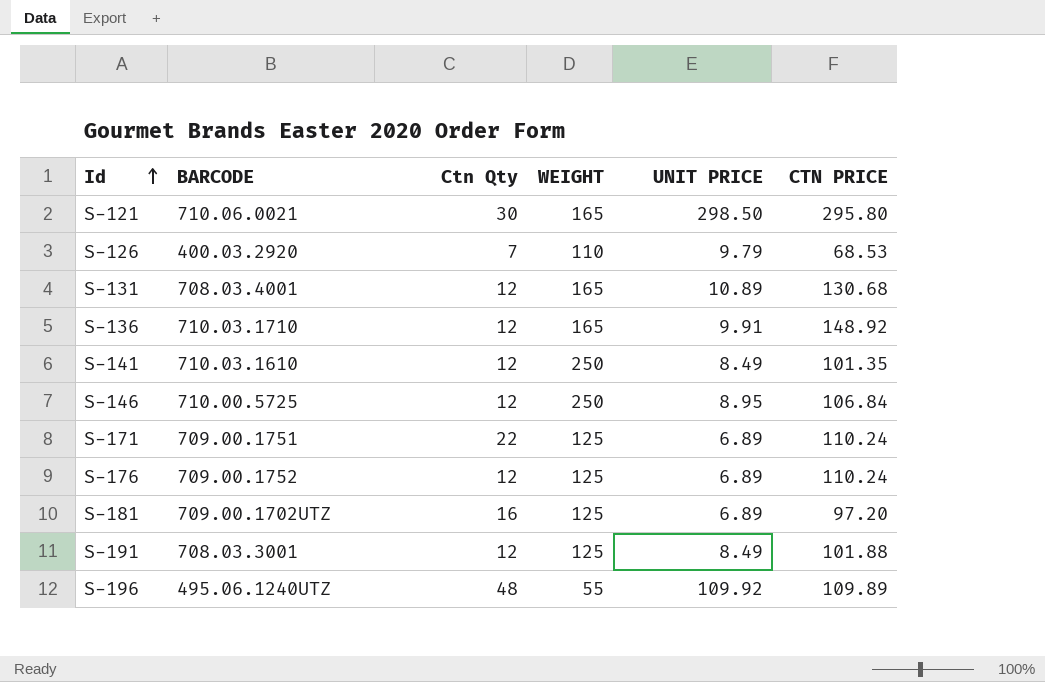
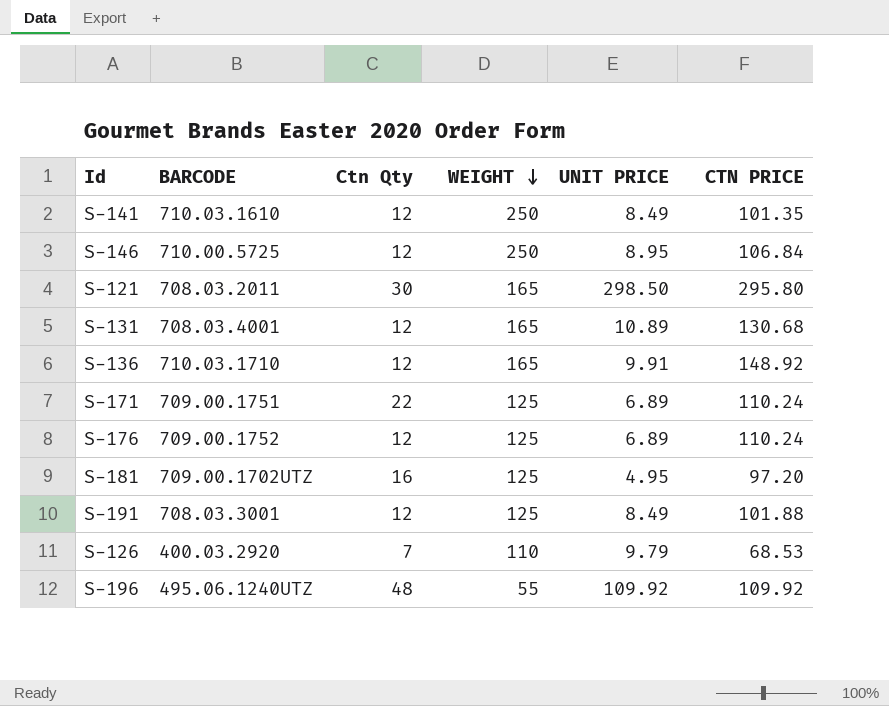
row order: Id ascending -> WEIGHT descending
S-121 | BARCODE: 710.06.0021 -> 708.03.2011
S-181 | UNIT PRICE: 6.89 -> 4.95
S-196 | CTN PRICE: 109.89 -> 109.92

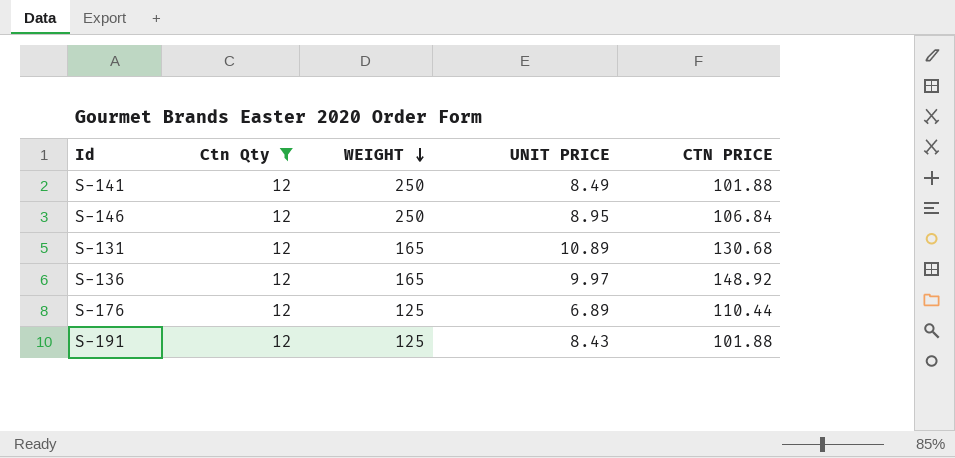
filter: none -> Ctn Qty = 12
column BARCODE | position: 2 -> none
S-141 | CTN PRICE: 101.35 -> 101.88
S-136 | UNIT PRICE: 9.91 -> 9.97
S-176 | CTN PRICE: 110.24 -> 110.44
S-191 | UNIT PRICE: 8.49 -> 8.43

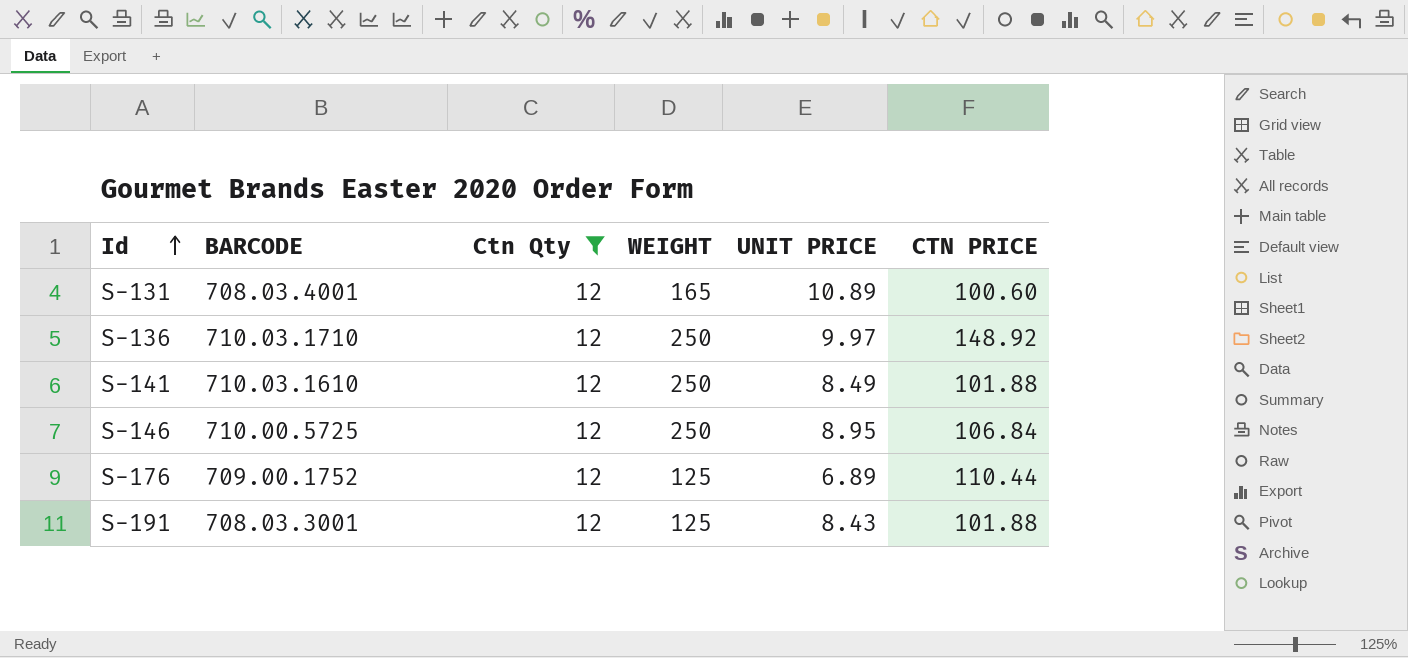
row order: WEIGHT descending -> Id ascending
column BARCODE | position: none -> 2
S-131 | CTN PRICE: 130.68 -> 100.60
S-136 | WEIGHT: 165 -> 250

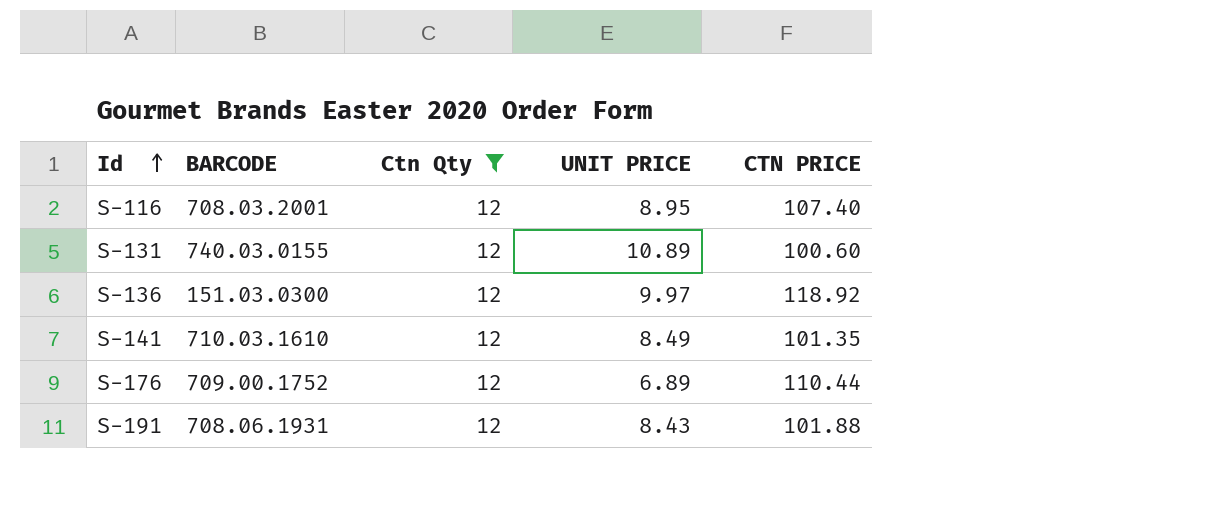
column WEIGHT | position: 4 -> none
row S-146: 710.00.5725 | 12 | 250 | 8.95 | 106.84 -> none
row S-116: none -> 708.03.2001 | 12 | 8.95 | 107.40
S-131 | BARCODE: 708.03.4001 -> 740.03.0155
S-136 | BARCODE: 710.03.1710 -> 151.03.0300
S-136 | CTN PRICE: 148.92 -> 118.92
S-141 | CTN PRICE: 101.88 -> 101.35
S-191 | BARCODE: 708.03.3001 -> 708.06.1931

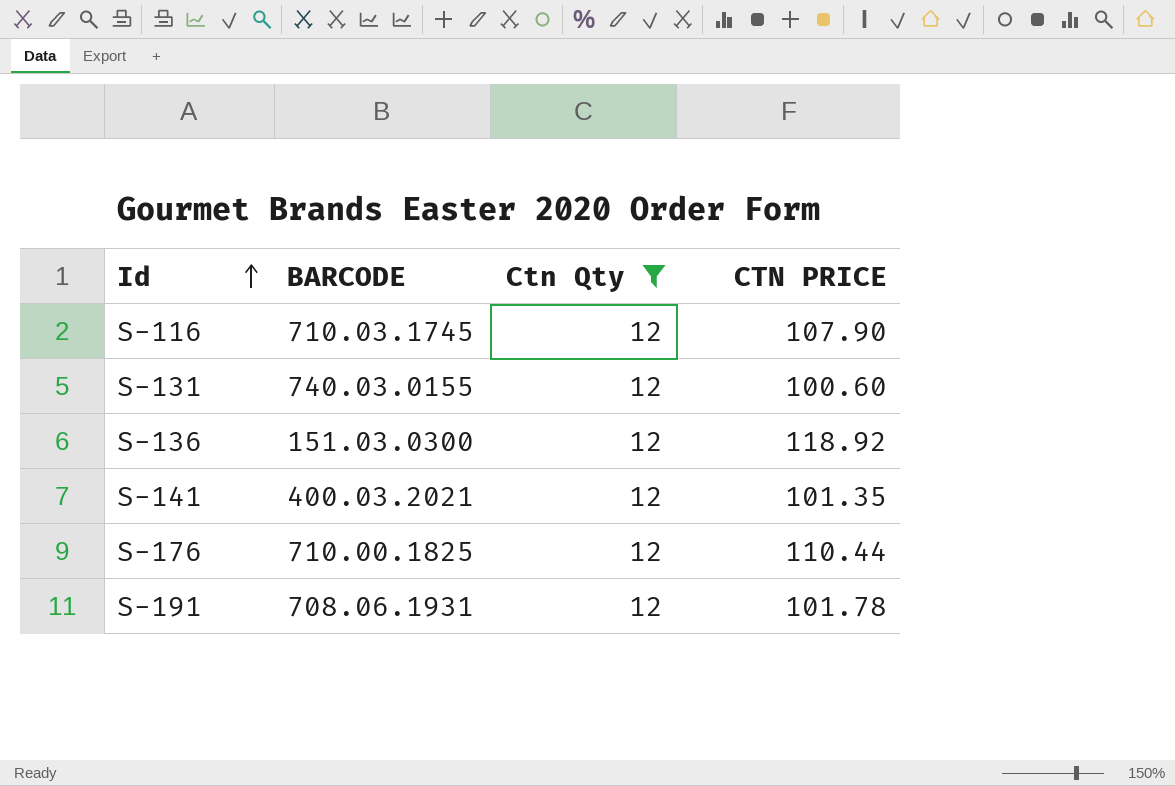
column UNIT PRICE | position: 4 -> none
S-116 | BARCODE: 708.03.2001 -> 710.03.1745
S-116 | CTN PRICE: 107.40 -> 107.90
S-141 | BARCODE: 710.03.1610 -> 400.03.2021
S-176 | BARCODE: 709.00.1752 -> 710.00.1825
S-191 | CTN PRICE: 101.88 -> 101.78

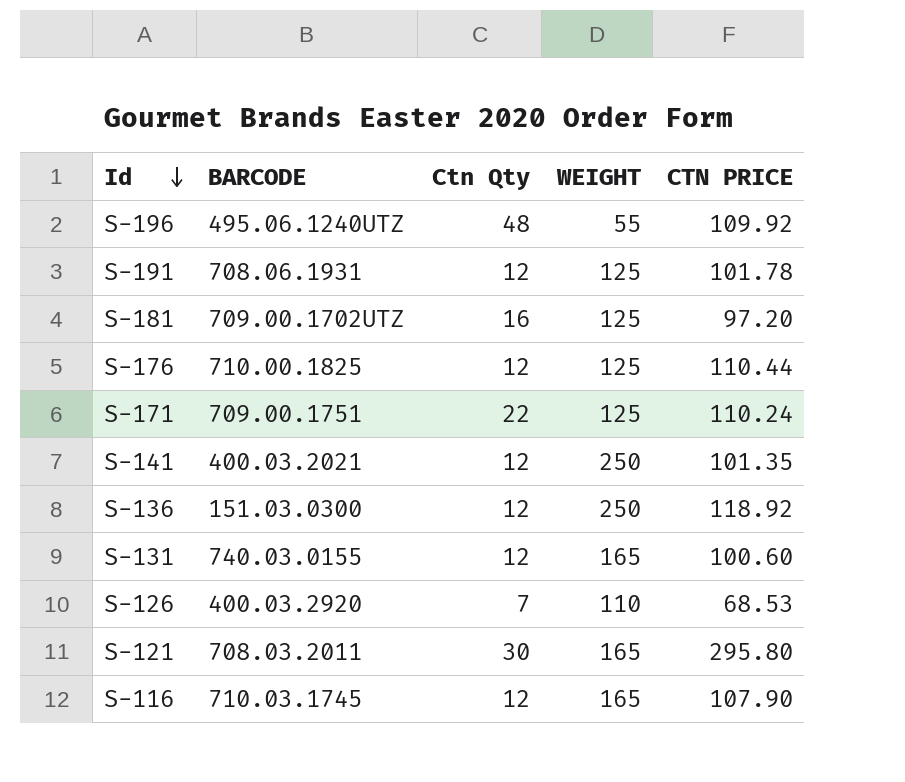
filter: Ctn Qty = 12 -> none
row order: Id ascending -> Id descending
column WEIGHT | position: none -> 4

